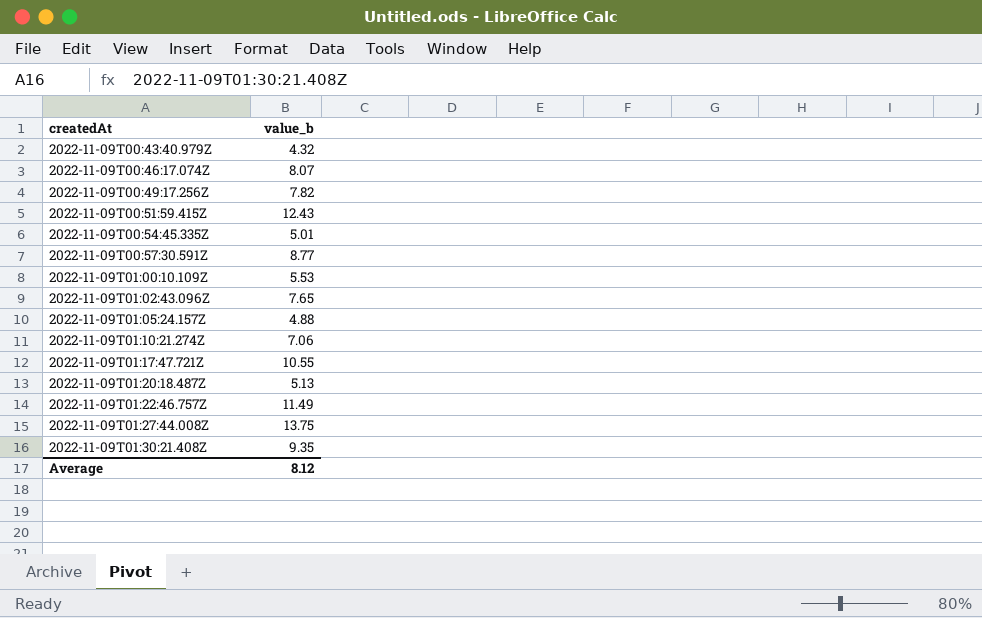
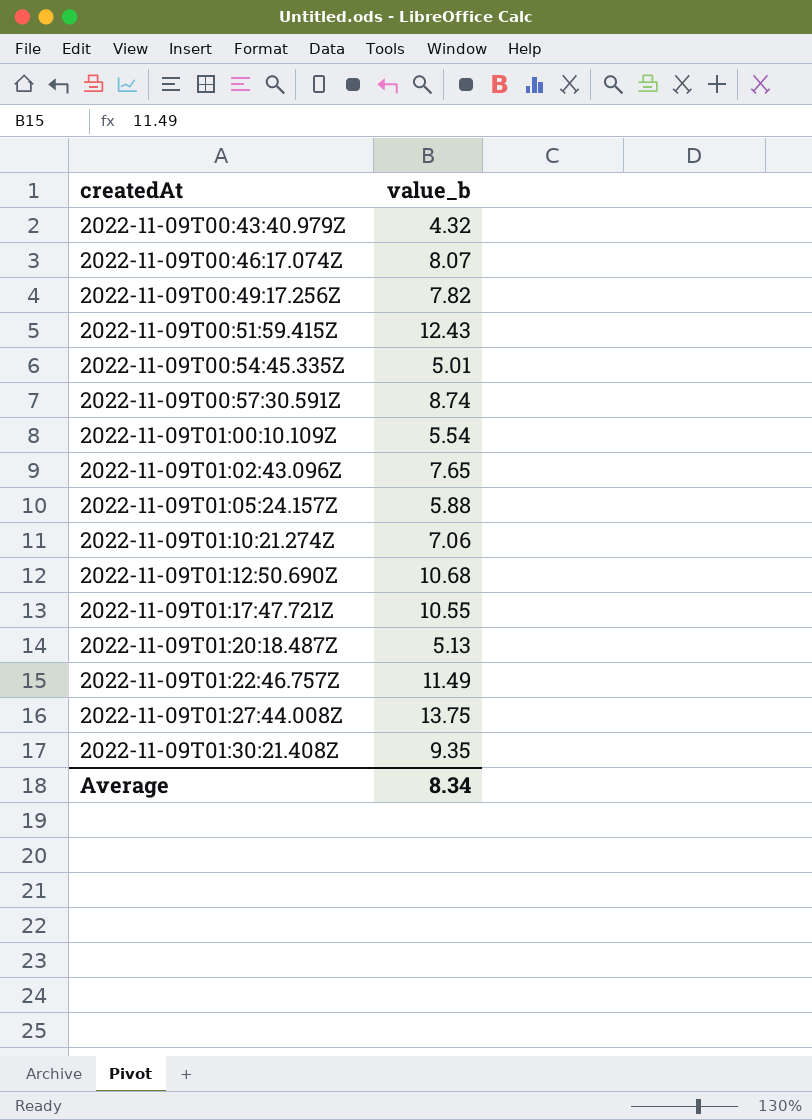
2022-11-09T00:57:30.591Z | value_b: 8.77 -> 8.74
2022-11-09T01:00:10.109Z | value_b: 5.53 -> 5.54
2022-11-09T01:05:24.157Z | value_b: 4.88 -> 5.88
row 2022-11-09T01:12:50.690Z: none -> 10.68
Average | value_b: 8.12 -> 8.34

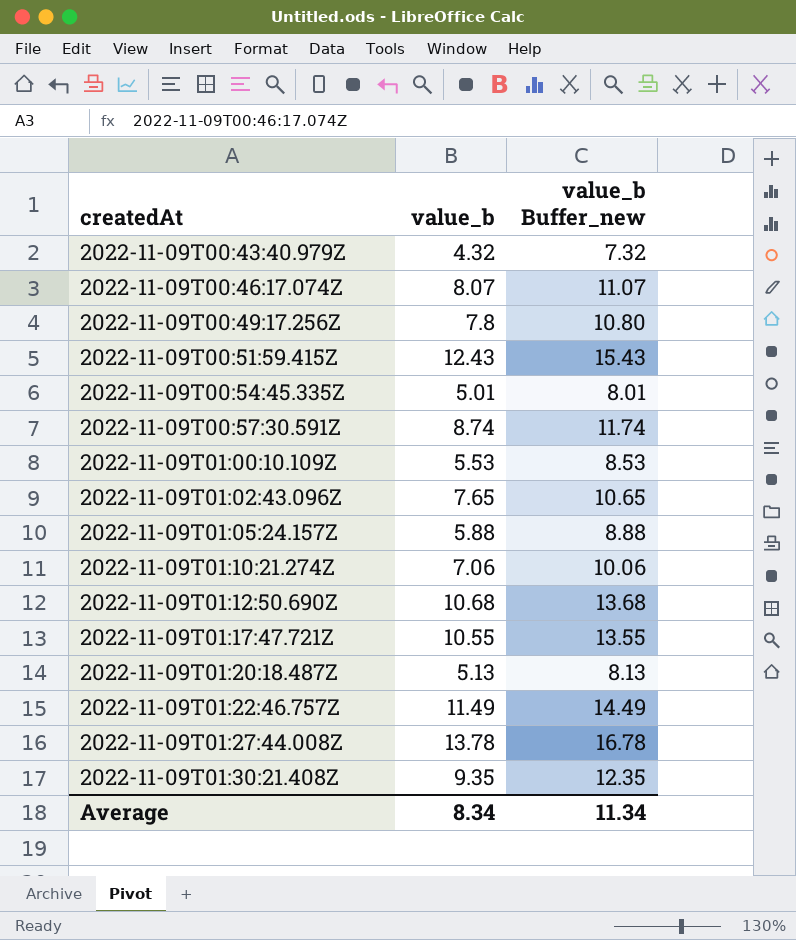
column value_b Buffer_new | formula: none -> [value_b] + 3
2022-11-09T00:49:17.256Z | value_b: 7.82 -> 7.8
2022-11-09T01:00:10.109Z | value_b: 5.54 -> 5.53
2022-11-09T01:27:44.008Z | value_b: 13.75 -> 13.78

